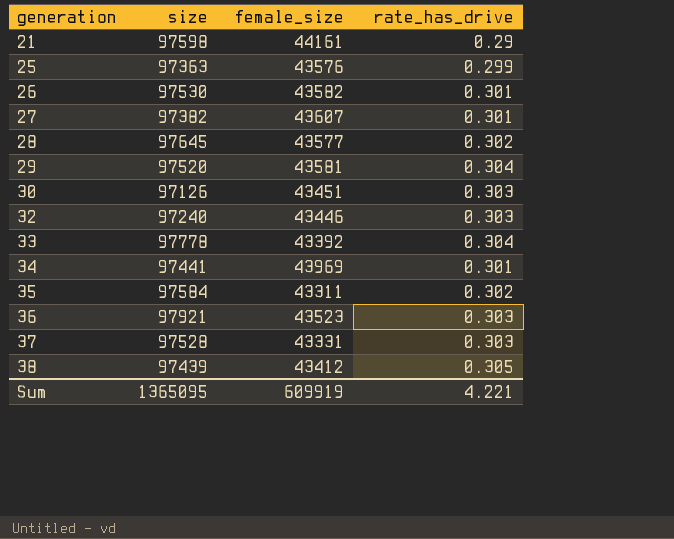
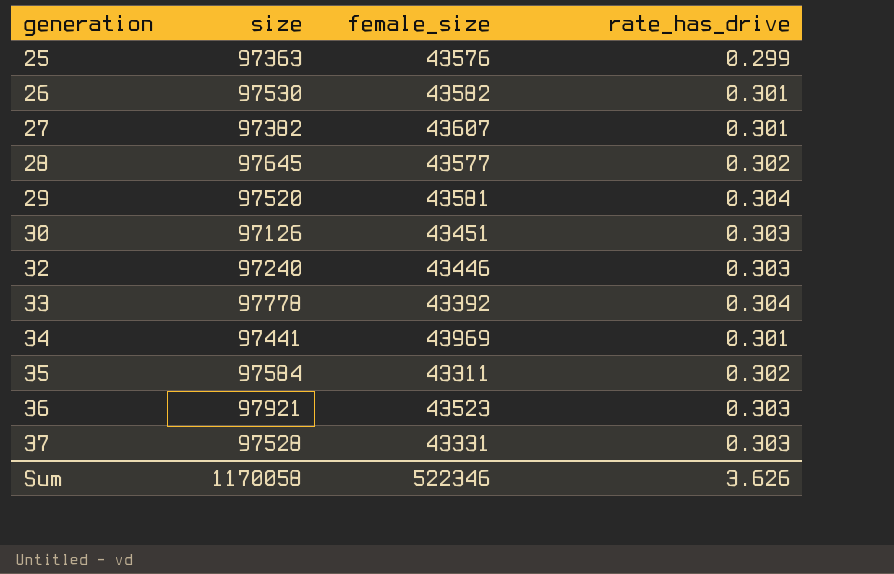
row 21: 97598 | 44161 | 0.29 -> none
row 38: 97439 | 43412 | 0.305 -> none
Sum | size: 1365095 -> 1170058
Sum | female_size: 609919 -> 522346
Sum | rate_has_drive: 4.221 -> 3.626

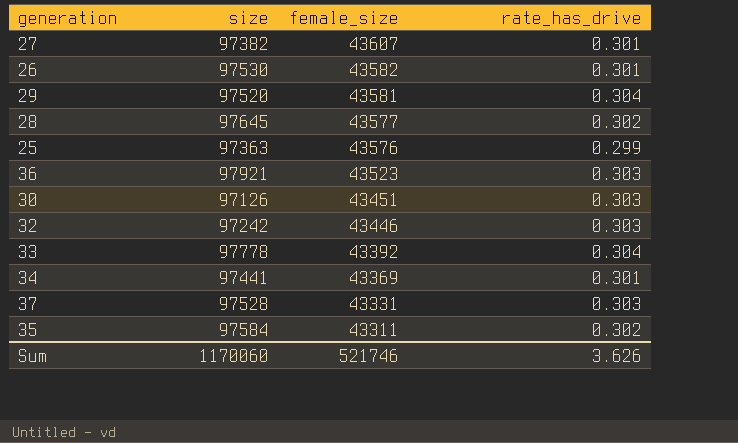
row order: generation ascending -> female_size descending
32 | size: 97240 -> 97242
34 | female_size: 43969 -> 43369
Sum | size: 1170058 -> 1170060
Sum | female_size: 522346 -> 521746

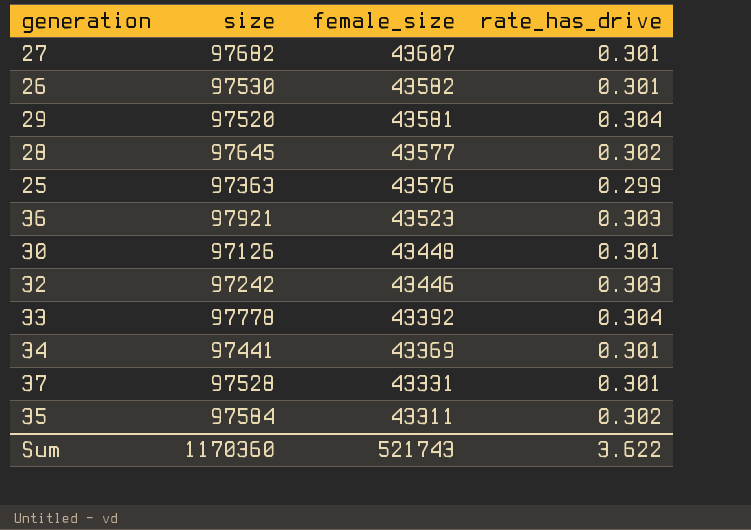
27 | size: 97382 -> 97682
30 | female_size: 43451 -> 43448
30 | rate_has_drive: 0.303 -> 0.301
37 | rate_has_drive: 0.303 -> 0.301
Sum | size: 1170060 -> 1170360
Sum | female_size: 521746 -> 521743
Sum | rate_has_drive: 3.626 -> 3.622

